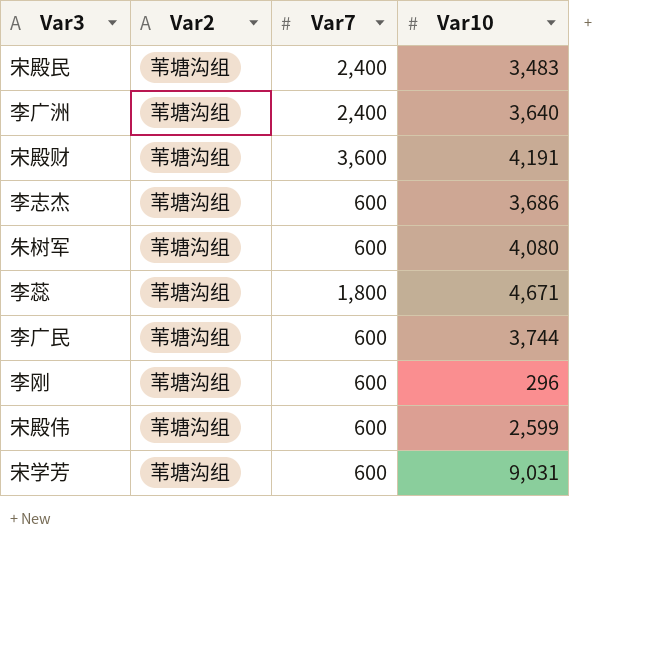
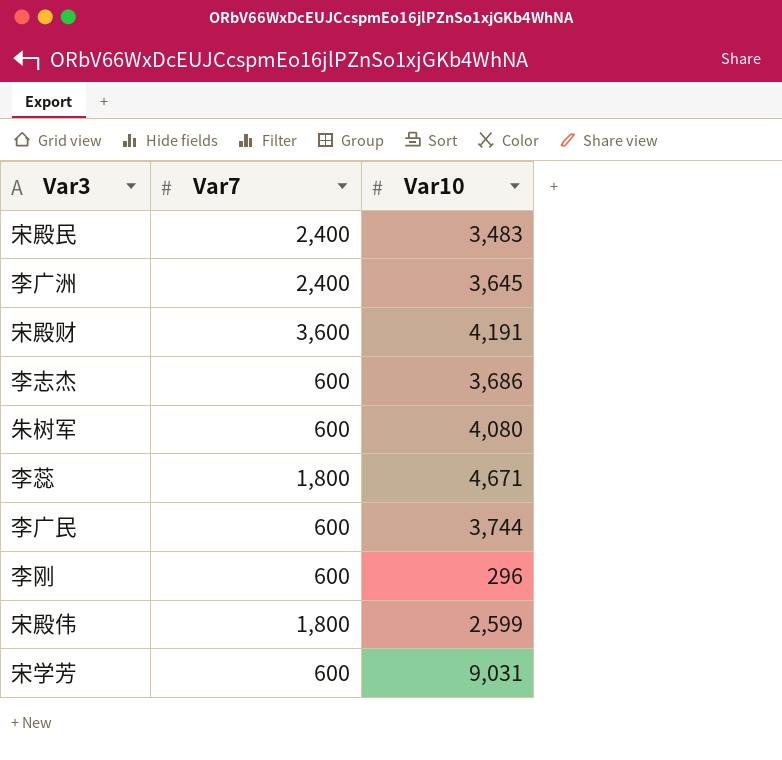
column Var2 | position: 2 -> none
李广洲 | Var10: 3,640 -> 3,645
宋殿伟 | Var7: 600 -> 1,800

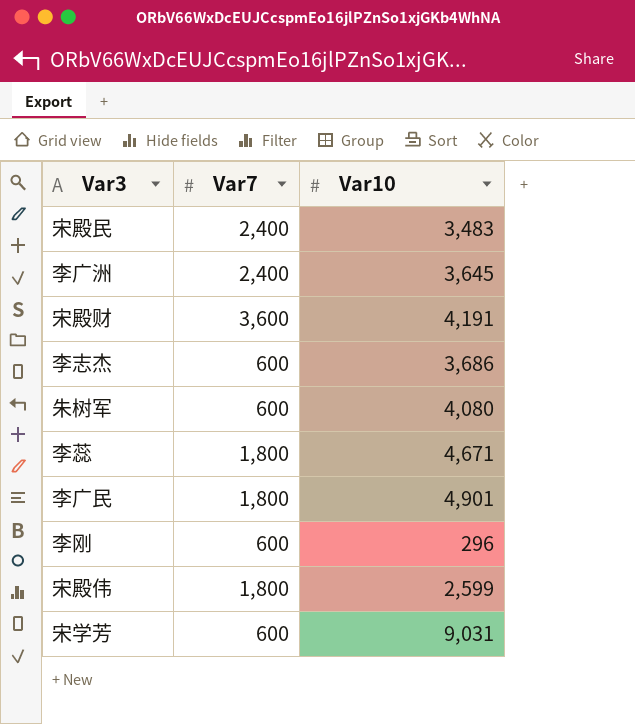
李广民 | Var7: 600 -> 1,800
李广民 | Var10: 3,744 -> 4,901

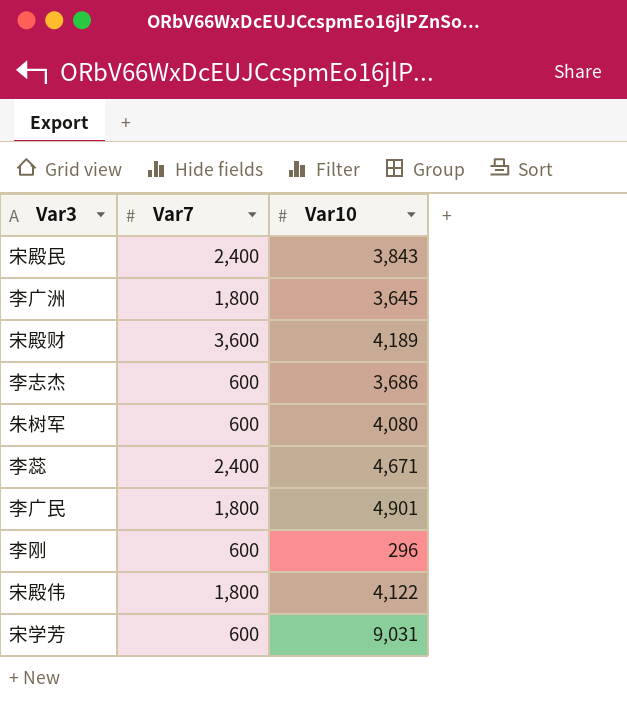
宋殿民 | Var10: 3,483 -> 3,843
李广洲 | Var7: 2,400 -> 1,800
宋殿财 | Var10: 4,191 -> 4,189
李蕊 | Var7: 1,800 -> 2,400
宋殿伟 | Var10: 2,599 -> 4,122

